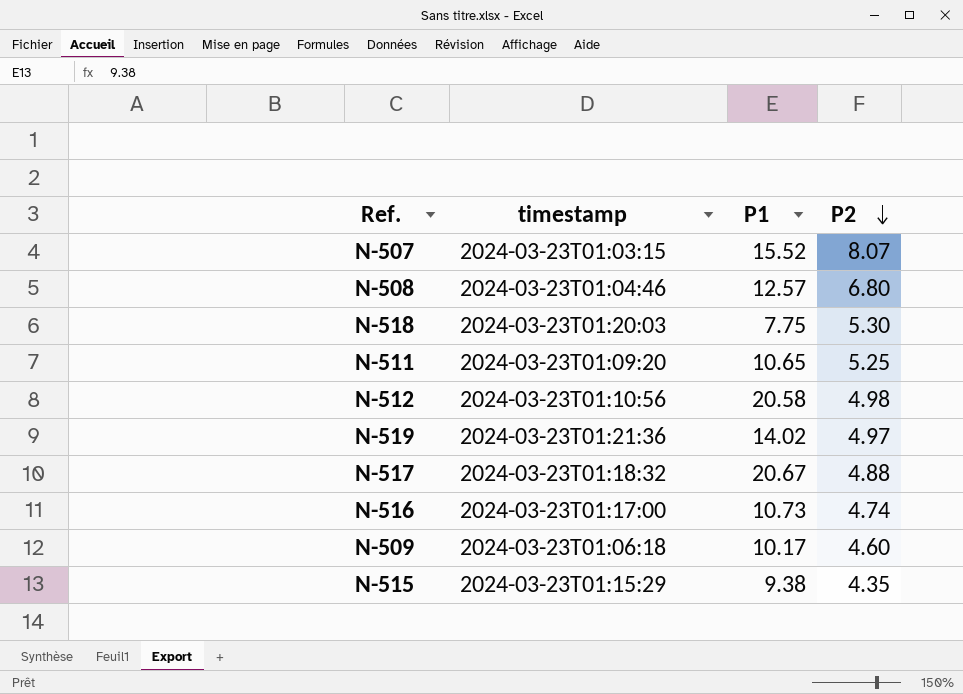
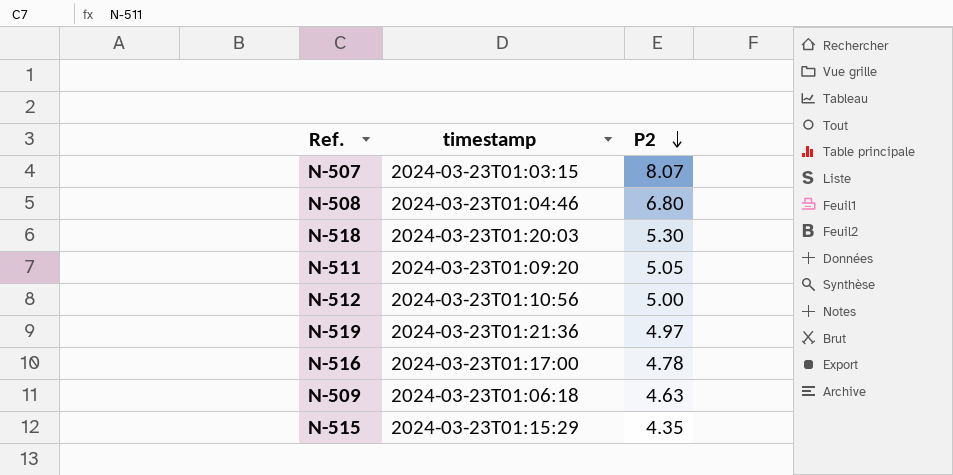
column P1 | position: 3 -> none
row N-517: 2024-03-23T01:18:32 | 20.67 | 4.88 -> none
N-511 | P2: 5.25 -> 5.05
N-512 | P2: 4.98 -> 5.00
N-516 | P2: 4.74 -> 4.78
N-509 | P2: 4.60 -> 4.63

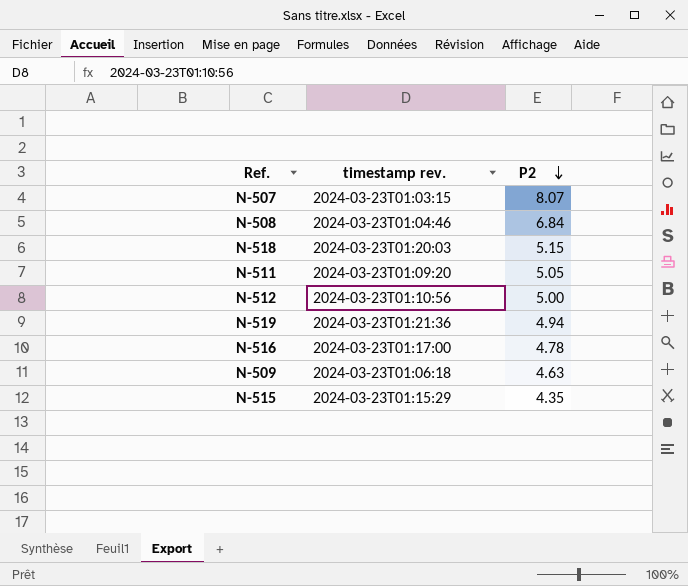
column name: timestamp -> timestamp rev.
N-508 | P2: 6.80 -> 6.84
N-518 | P2: 5.30 -> 5.15
N-519 | P2: 4.97 -> 4.94

